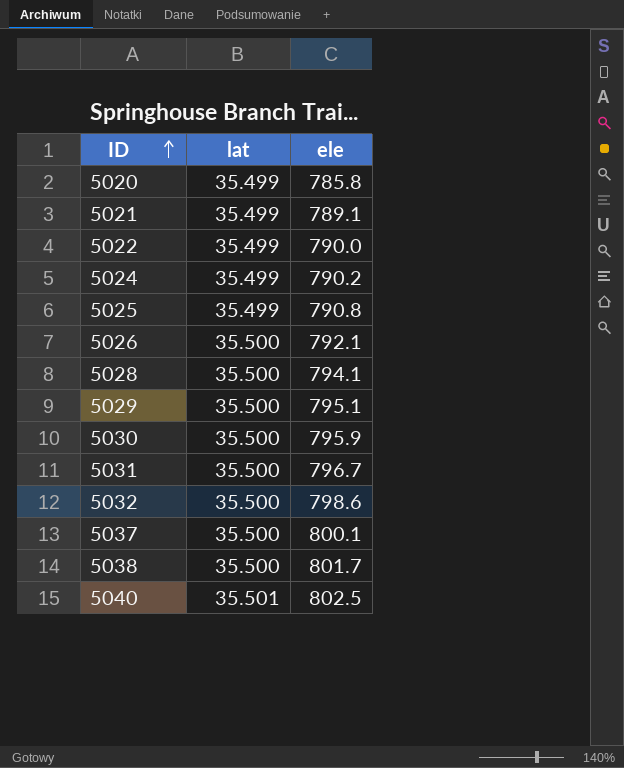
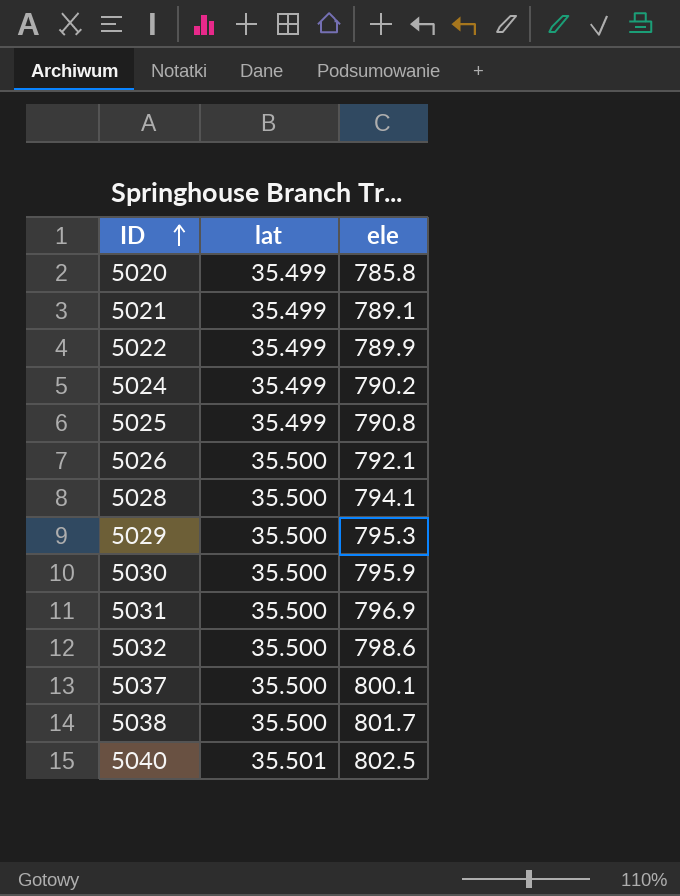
5022 | ele: 790.0 -> 789.9
5029 | ele: 795.1 -> 795.3
5031 | ele: 796.7 -> 796.9

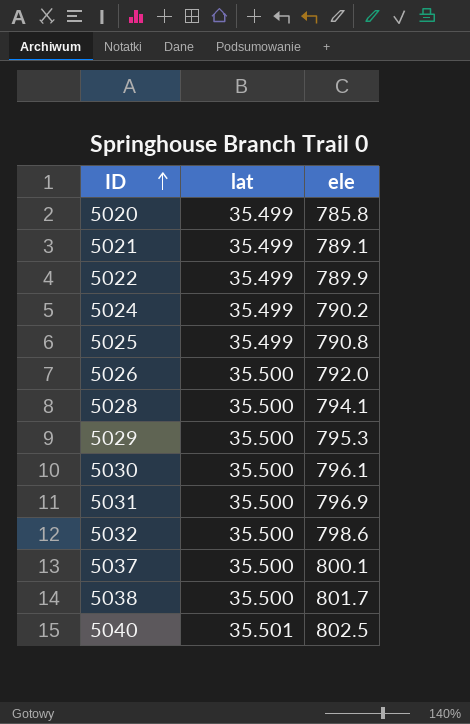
5026 | ele: 792.1 -> 792.0
5030 | ele: 795.9 -> 796.1

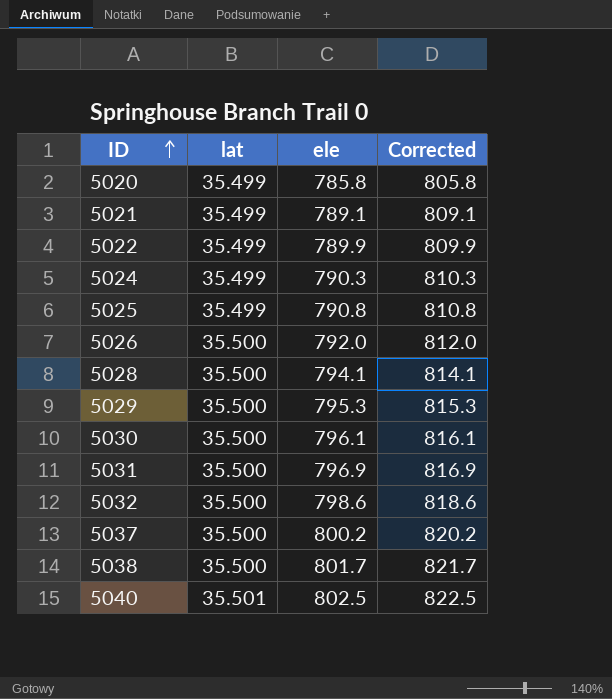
column Corrected | formula: none -> [ele] + 20
5024 | ele: 790.2 -> 790.3
5037 | ele: 800.1 -> 800.2

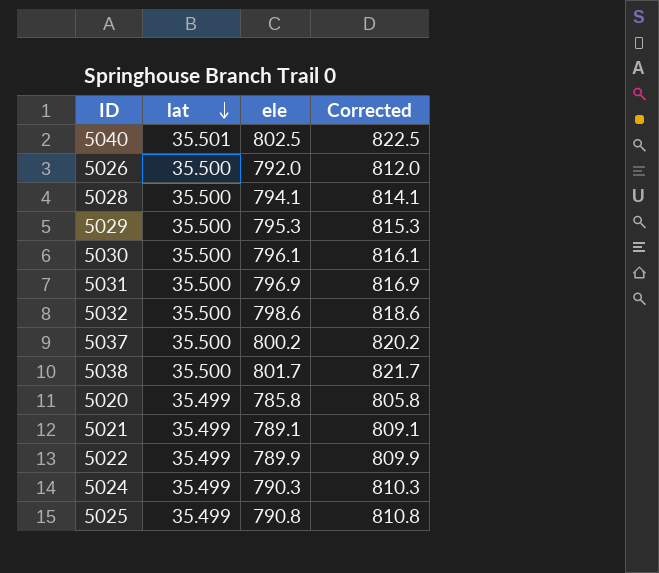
row order: ID ascending -> lat descending

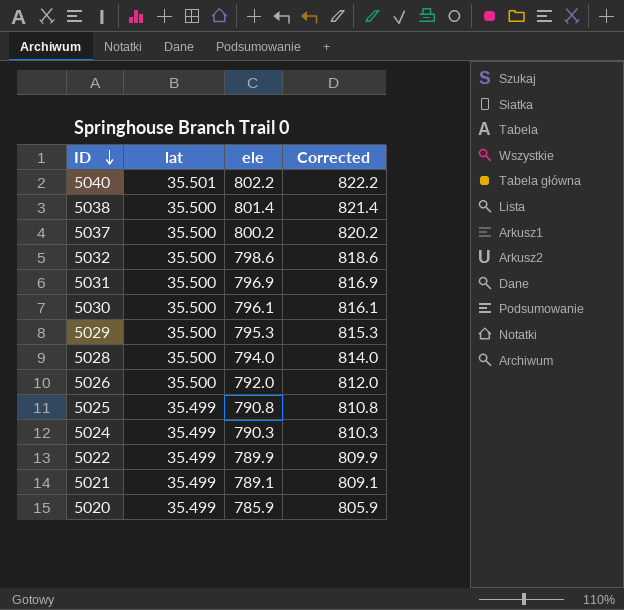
row order: lat descending -> ID descending
5040 | ele: 802.5 -> 802.2
5040 | Corrected: 822.5 -> 822.2
5038 | ele: 801.7 -> 801.4
5038 | Corrected: 821.7 -> 821.4
5028 | ele: 794.1 -> 794.0
5028 | Corrected: 814.1 -> 814.0
5020 | ele: 785.8 -> 785.9
5020 | Corrected: 805.8 -> 805.9

